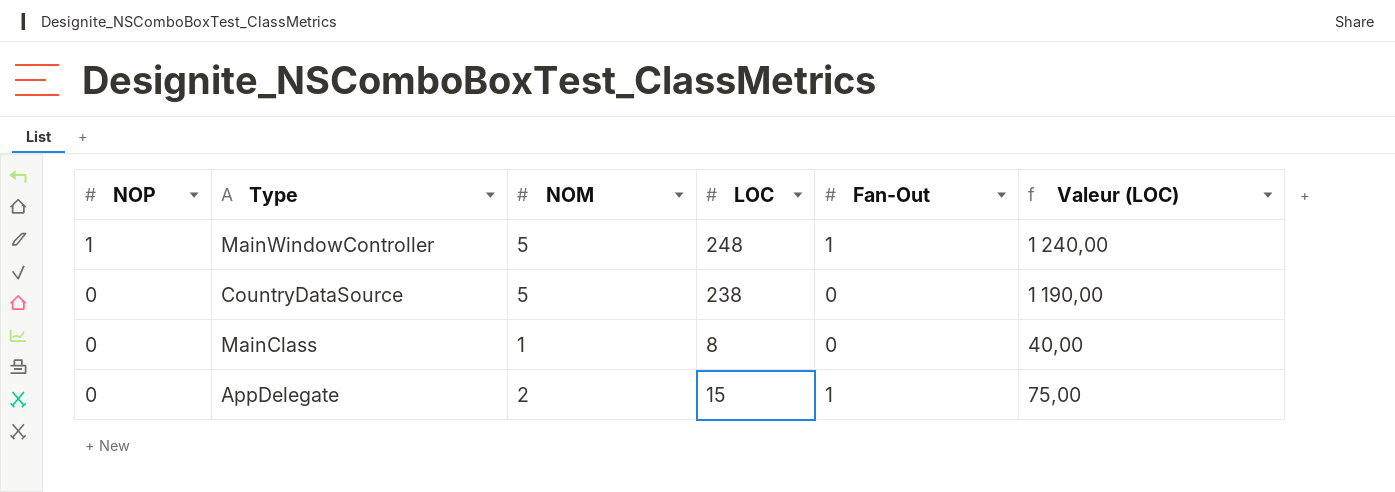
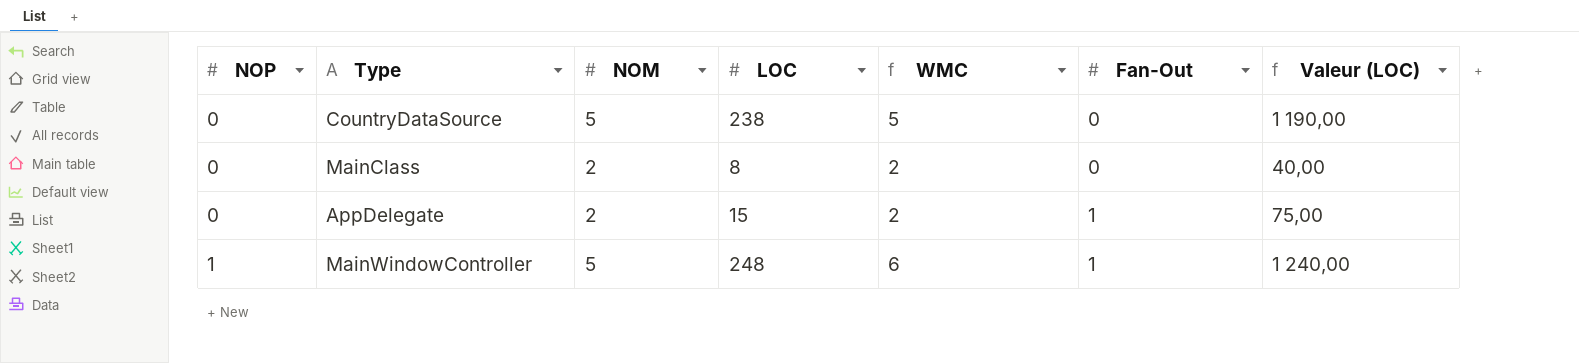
row order: NOP descending -> NOP ascending
column WMC | formula: none -> [NOP] + [NOM]
MainClass | NOM: 1 -> 2

